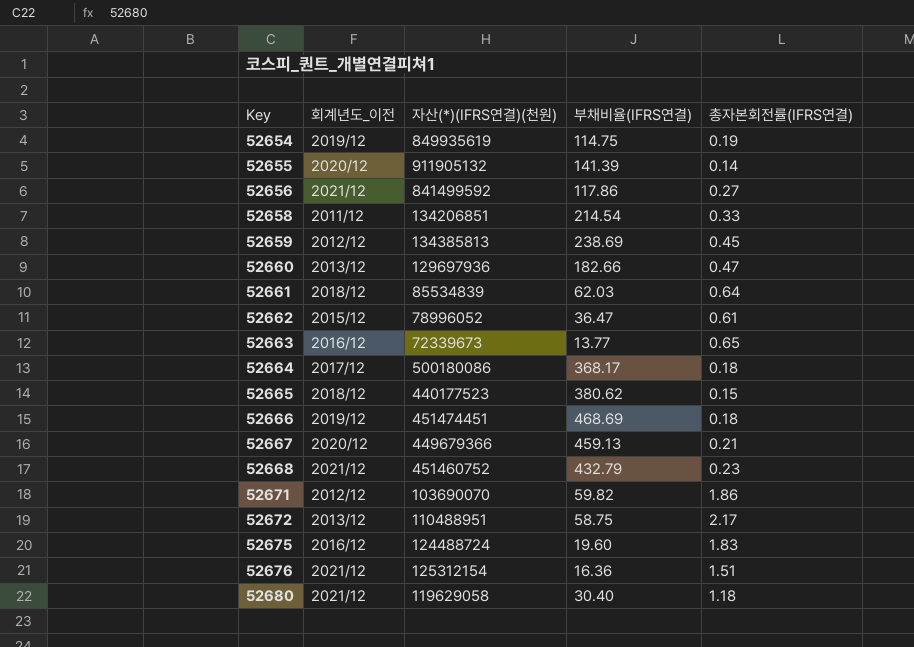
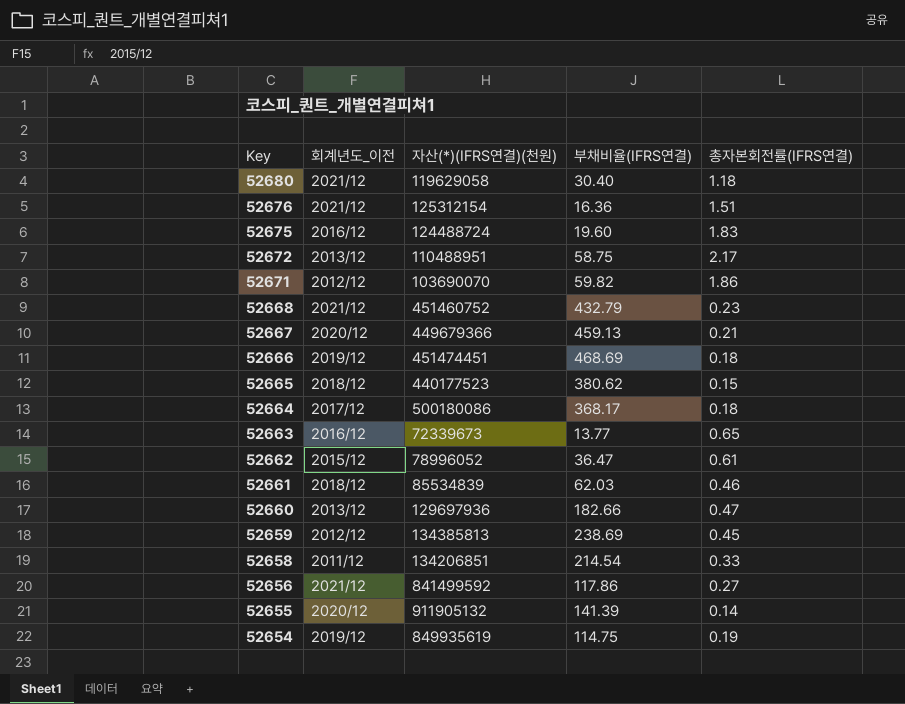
row order: Key ascending -> Key descending
52661 | 총자본회전률(IFRS연결): 0.64 -> 0.46

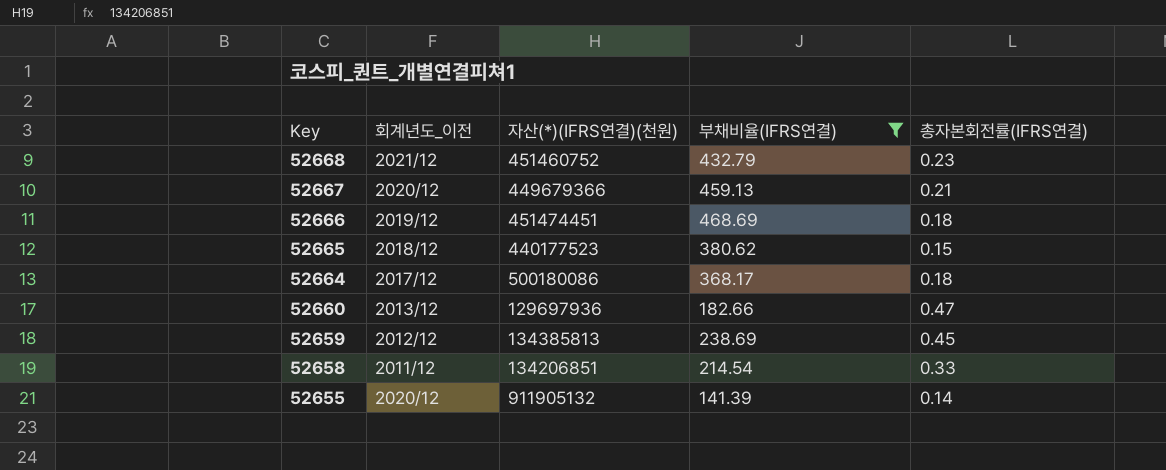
filter: none -> 부채비율(IFRS연결) >= 141.39

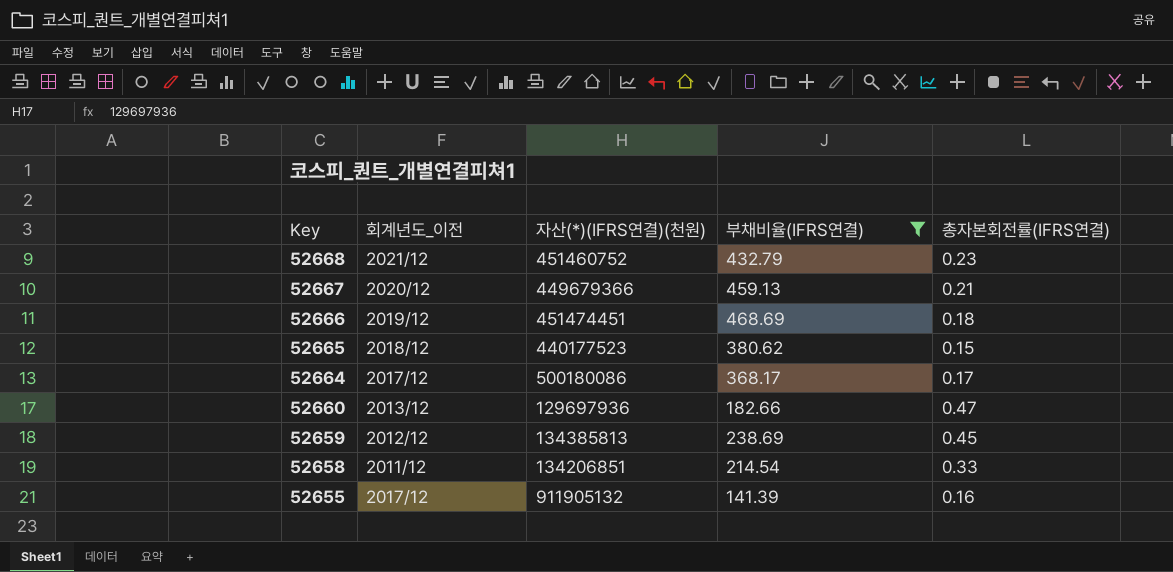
52664 | 총자본회전률(IFRS연결): 0.18 -> 0.17
52655 | 회계년도_이전: 2020/12 -> 2017/12
52655 | 총자본회전률(IFRS연결): 0.14 -> 0.16

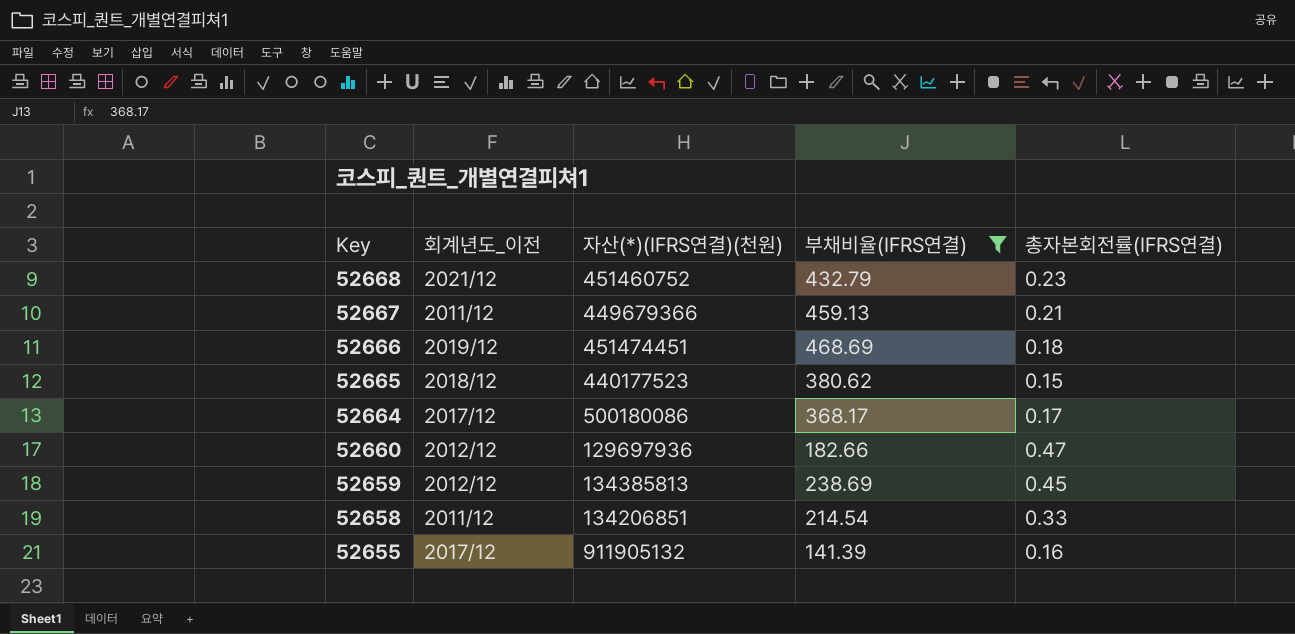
52667 | 회계년도_이전: 2020/12 -> 2011/12
52660 | 회계년도_이전: 2013/12 -> 2012/12

